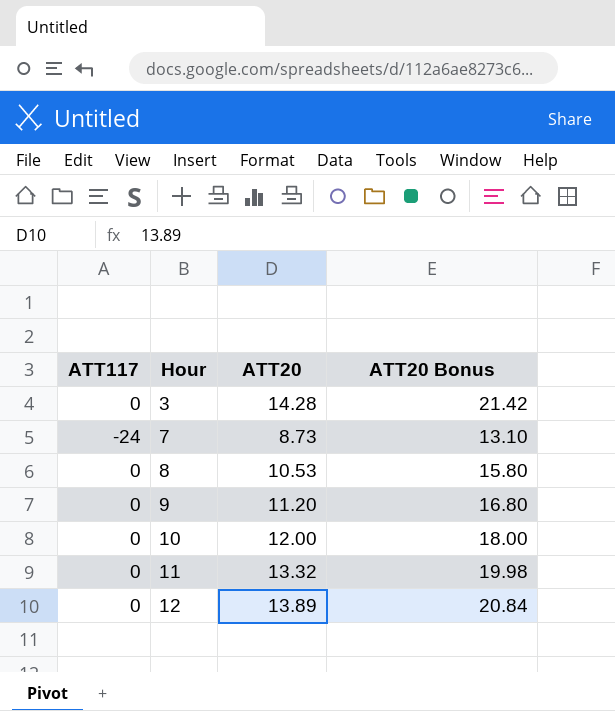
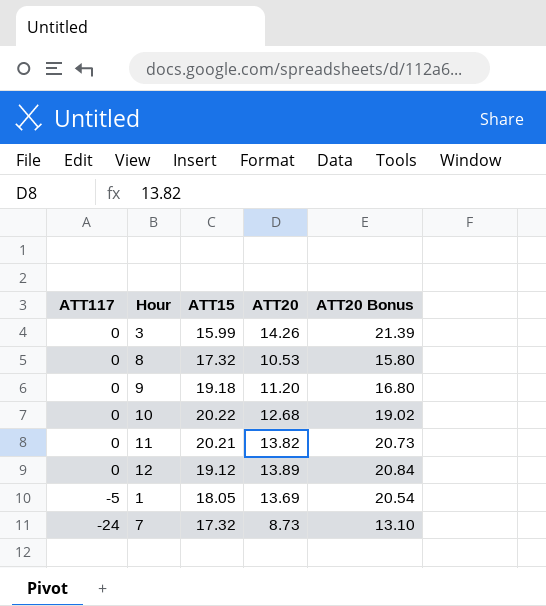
row order: Hour ascending -> ATT117 descending
column ATT15 | position: none -> 3
3 | ATT20: 14.28 -> 14.26
3 | ATT20 Bonus: 21.42 -> 21.39
10 | ATT20: 12.00 -> 12.68
10 | ATT20 Bonus: 18.00 -> 19.02
11 | ATT20: 13.32 -> 13.82
11 | ATT20 Bonus: 19.98 -> 20.73
row 1: none -> -5 | 18.05 | 13.69 | 20.54

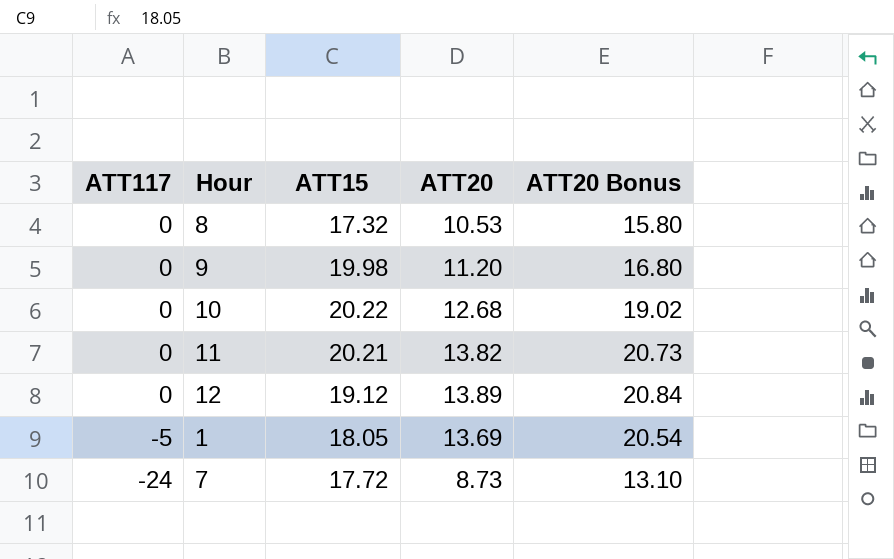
row 3: 0 | 15.99 | 14.26 | 21.39 -> none
9 | ATT15: 19.18 -> 19.98
7 | ATT15: 17.32 -> 17.72

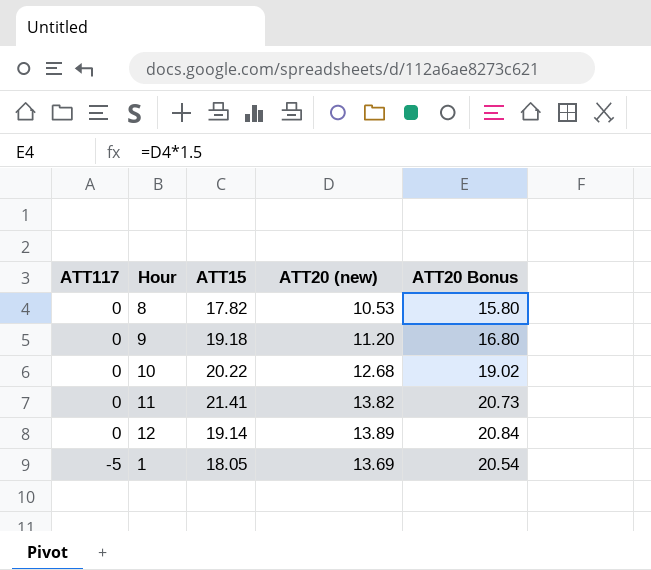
column name: ATT20 -> ATT20 (new)
row 7: -24 | 17.72 | 8.73 | 13.10 -> none
8 | ATT15: 17.32 -> 17.82
9 | ATT15: 19.98 -> 19.18
11 | ATT15: 20.21 -> 21.41
12 | ATT15: 19.12 -> 19.14

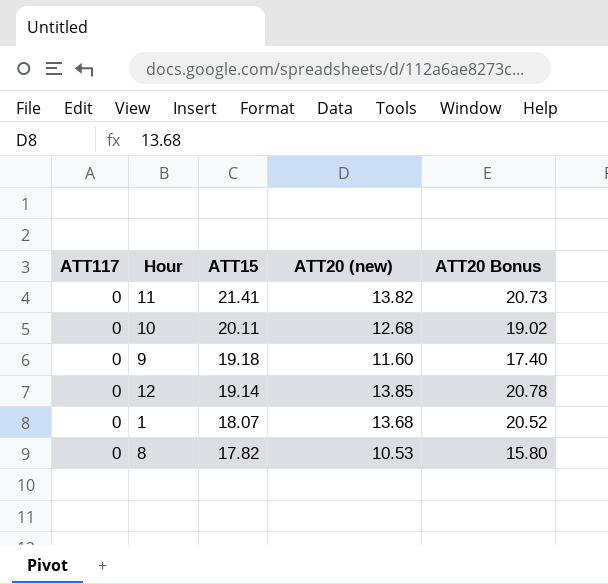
row order: ATT117 descending -> ATT15 descending
10 | ATT15: 20.22 -> 20.11
9 | ATT20 (new): 11.20 -> 11.60
9 | ATT20 Bonus: 16.80 -> 17.40
12 | ATT20 (new): 13.89 -> 13.85
12 | ATT20 Bonus: 20.84 -> 20.78
1 | ATT117: -5 -> 0
1 | ATT15: 18.05 -> 18.07
1 | ATT20 (new): 13.69 -> 13.68
1 | ATT20 Bonus: 20.54 -> 20.52

